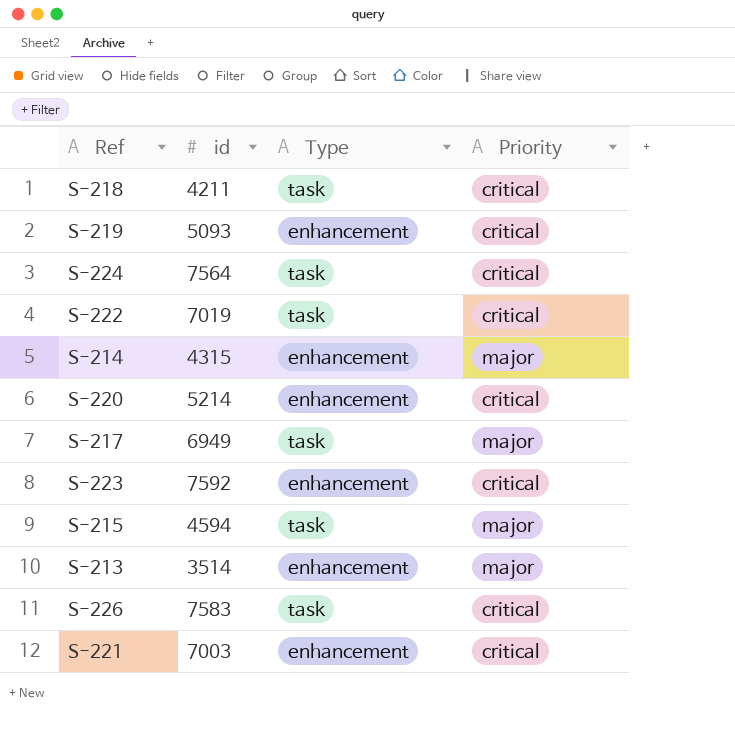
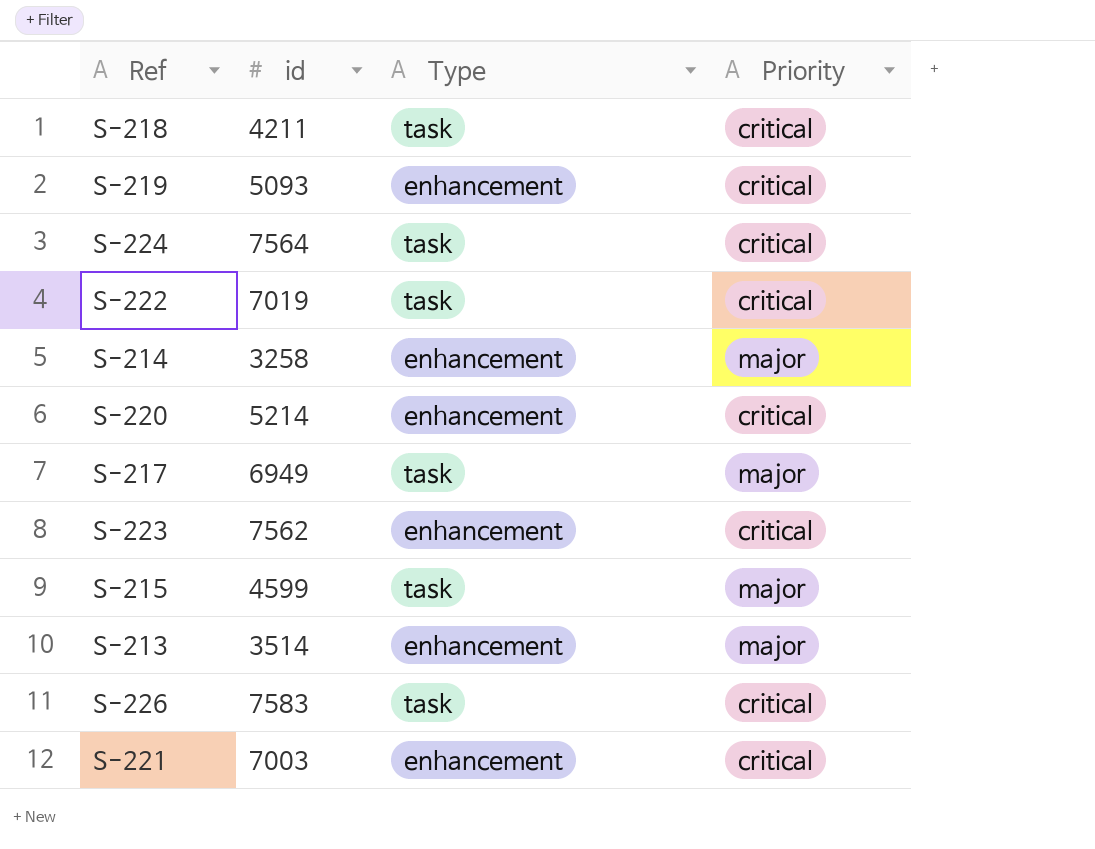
S-214 | id: 4315 -> 3258
S-223 | id: 7592 -> 7562
S-215 | id: 4594 -> 4599

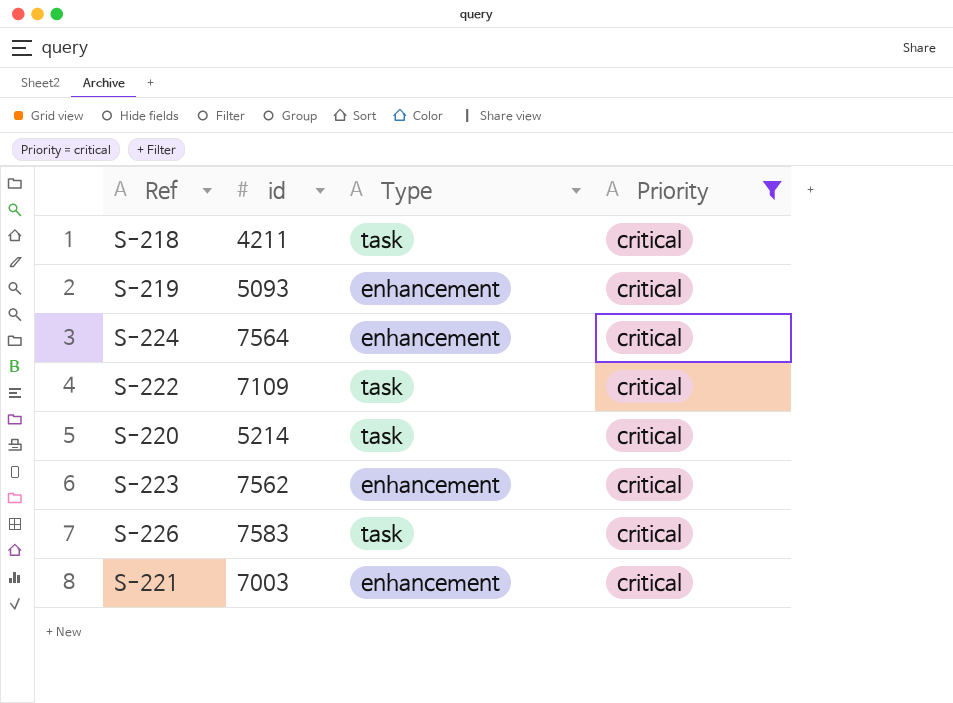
filter: none -> Priority = critical
S-224 | Type: task -> enhancement
S-222 | id: 7019 -> 7109
S-220 | Type: enhancement -> task

